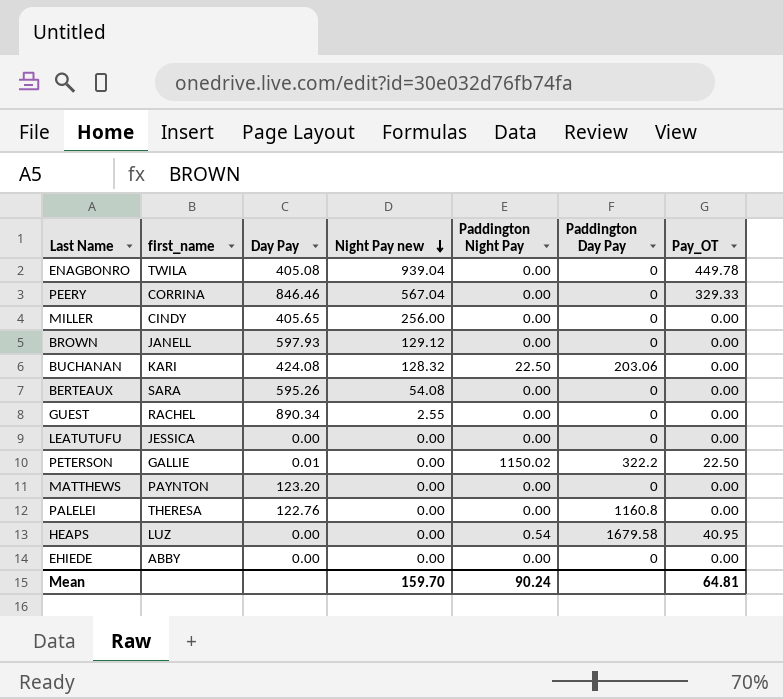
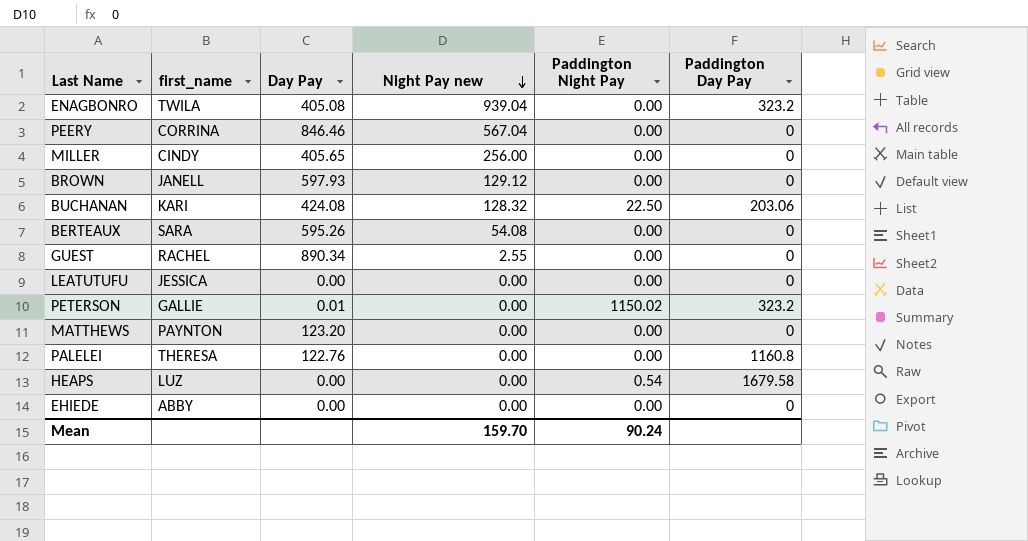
column Pay_OT | position: 7 -> none
ENAGBONRO | Paddington Day Pay: 0 -> 323.2
PETERSON | Paddington Day Pay: 322.2 -> 323.2

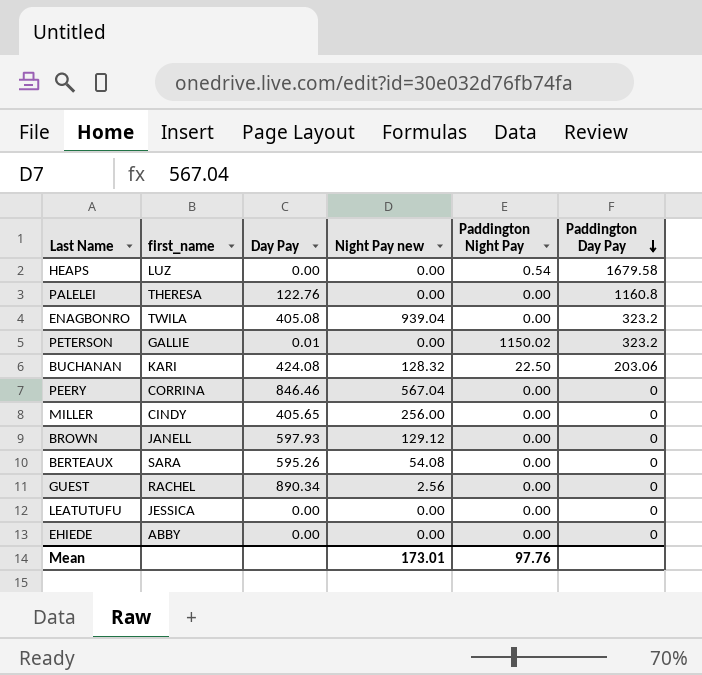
row order: Night Pay new descending -> Paddington Day Pay descending
row MATTHEWS: PAYNTON | 123.20 | 0.00 | 0.00 | 0 -> none
GUEST | Night Pay new: 2.55 -> 2.56
Mean | Night Pay new: 159.70 -> 173.01
Mean | Paddington Night Pay: 90.24 -> 97.76

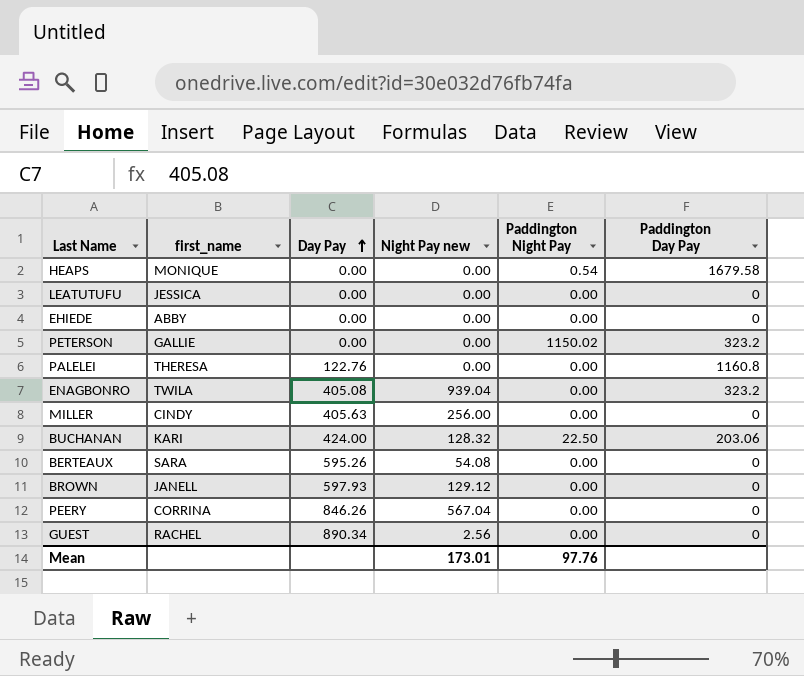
row order: Paddington Day Pay descending -> Day Pay ascending
HEAPS | first_name: LUZ -> MONIQUE
PETERSON | Day Pay: 0.01 -> 0.00
MILLER | Day Pay: 405.65 -> 405.63
BUCHANAN | Day Pay: 424.08 -> 424.00
PEERY | Day Pay: 846.46 -> 846.26

